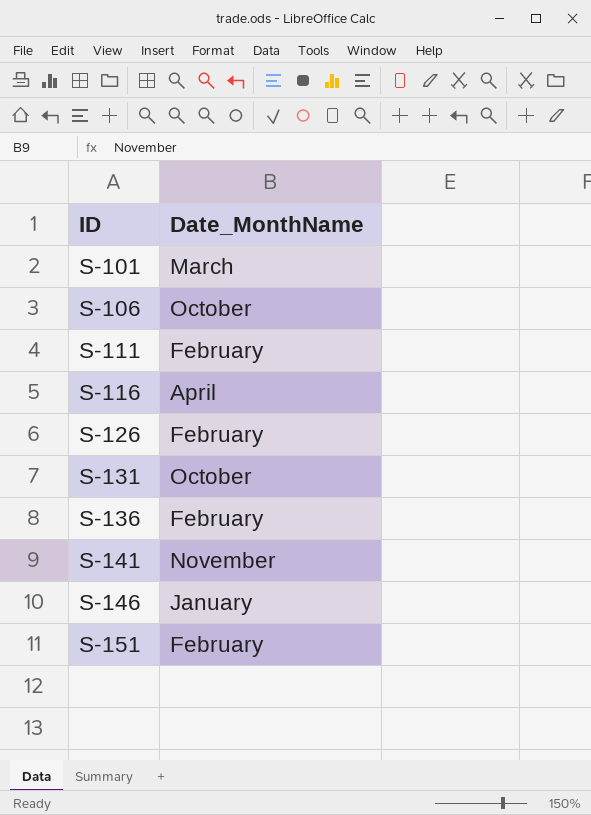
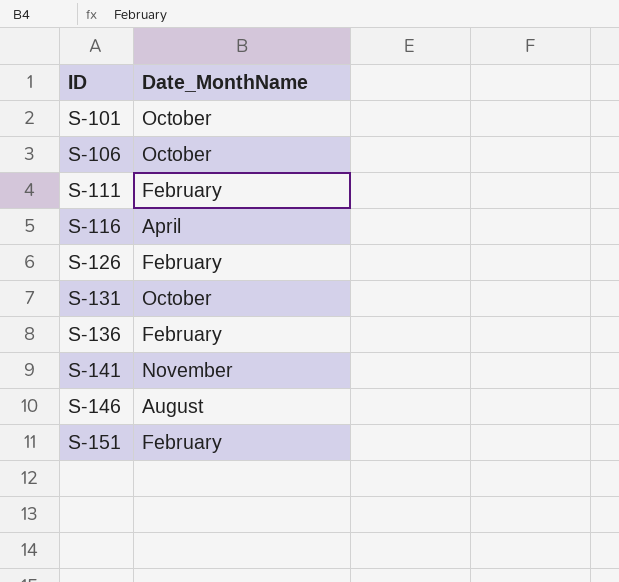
S-101 | Date_MonthName: March -> October
S-146 | Date_MonthName: January -> August

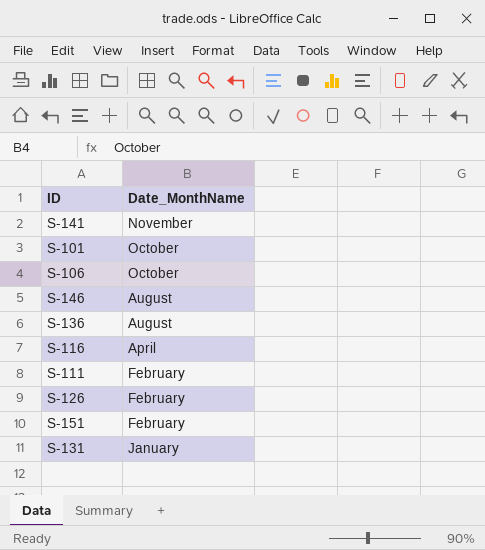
row order: ID ascending -> Date_MonthName descending
S-136 | Date_MonthName: February -> August
S-131 | Date_MonthName: October -> January

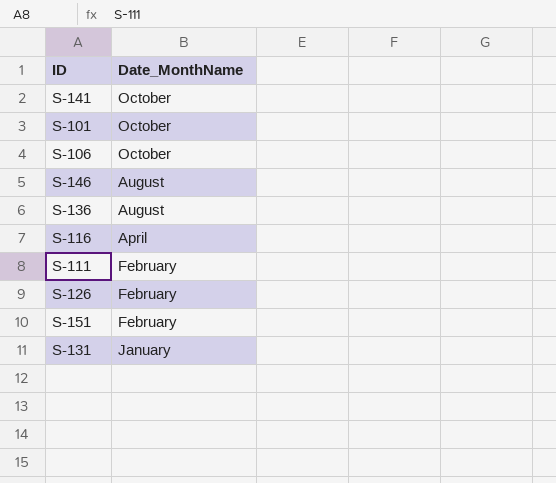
S-141 | Date_MonthName: November -> October

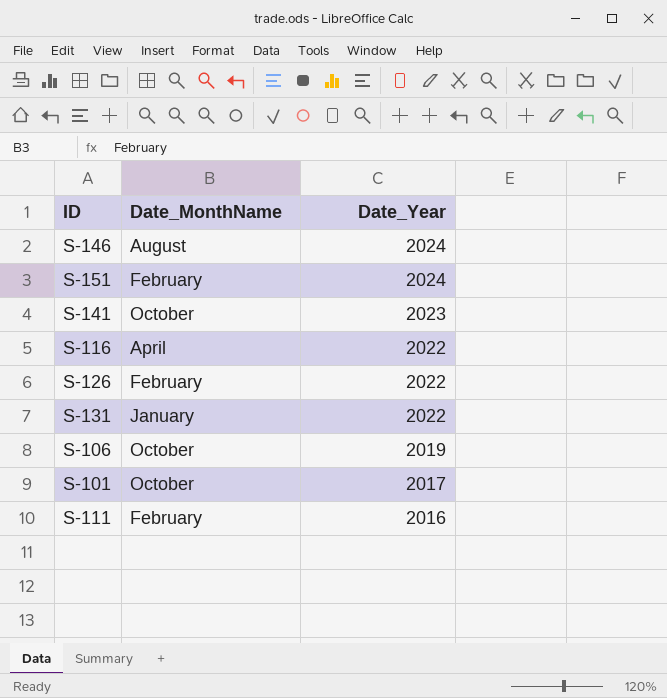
row order: Date_MonthName descending -> Date_Year descending
column Date_Year | position: none -> 3
row S-136: August -> none

